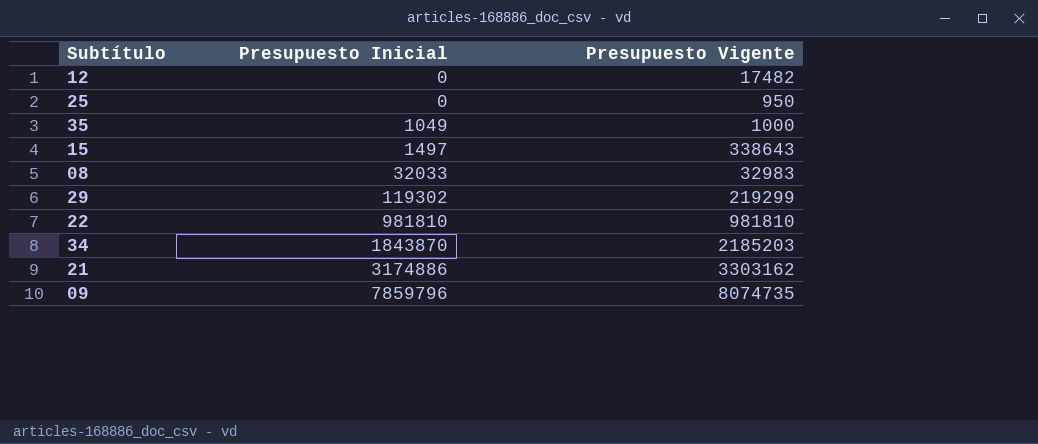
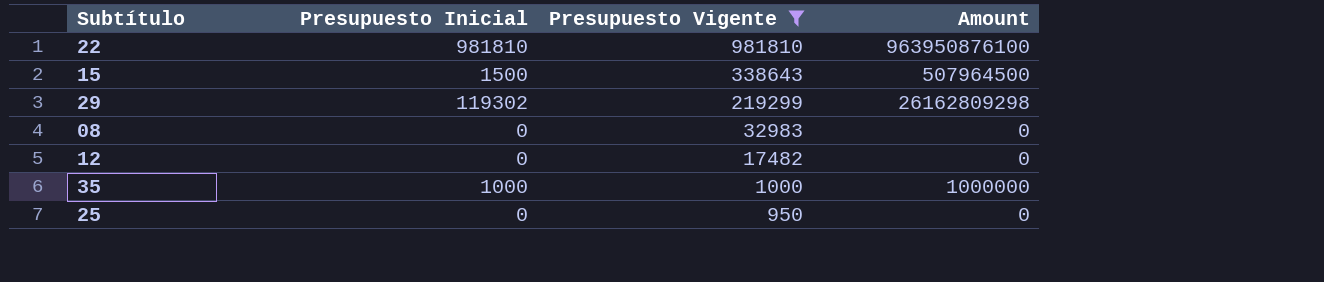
filter: none -> Presupuesto Vigente <= 981810
row order: Presupuesto Inicial ascending -> Presupuesto Vigente descending
column Amount | formula: none -> [Presupuesto Inicial] * [Presupuesto Vigente]
15 | Presupuesto Inicial: 1497 -> 1500
08 | Presupuesto Inicial: 32033 -> 0
35 | Presupuesto Inicial: 1049 -> 1000

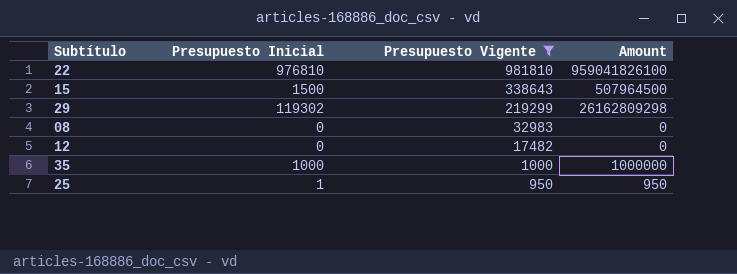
22 | Presupuesto Inicial: 981810 -> 976810
22 | Amount: 963950876100 -> 959041826100
25 | Presupuesto Inicial: 0 -> 1
25 | Amount: 0 -> 950

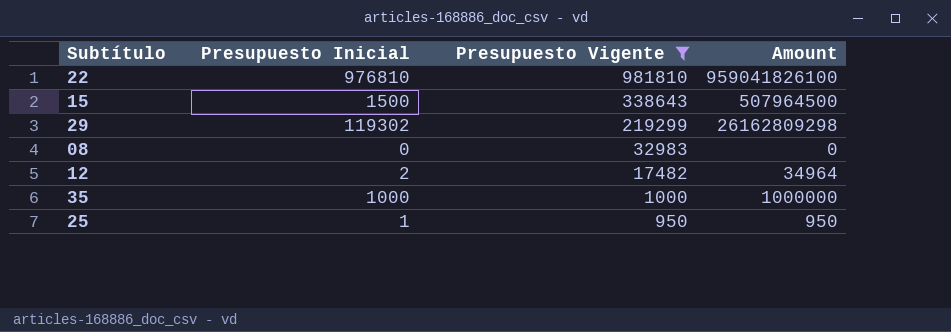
12 | Presupuesto Inicial: 0 -> 2
12 | Amount: 0 -> 34964

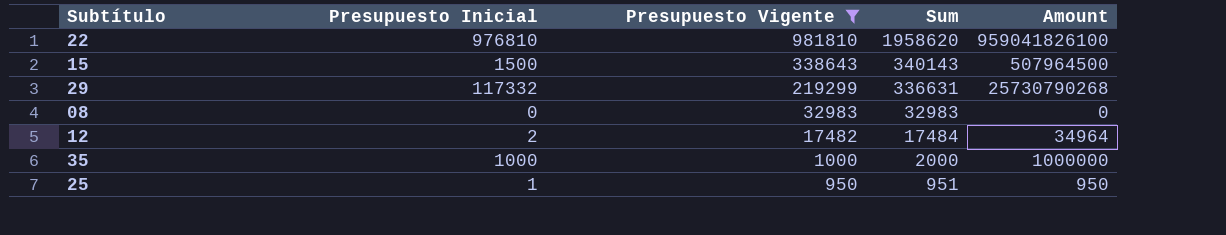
column Sum | formula: none -> [Presupuesto Inicial] + [Presupuesto Vigente]
29 | Presupuesto Inicial: 119302 -> 117332
29 | Amount: 26162809298 -> 25730790268

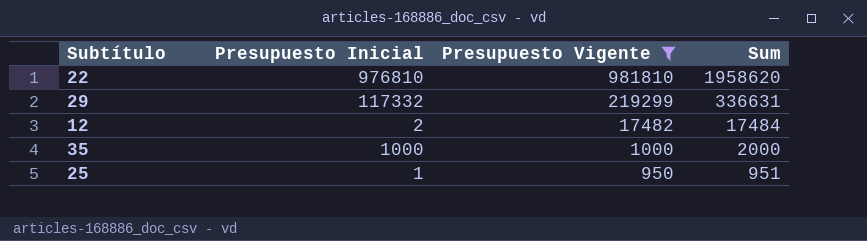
column Amount | formula: [Presupuesto Inicial] * [Presupuesto Vigente] -> none
row 15: 1500 | 338643 | 340143 | 507964500 -> none
row 08: 0 | 32983 | 32983 | 0 -> none

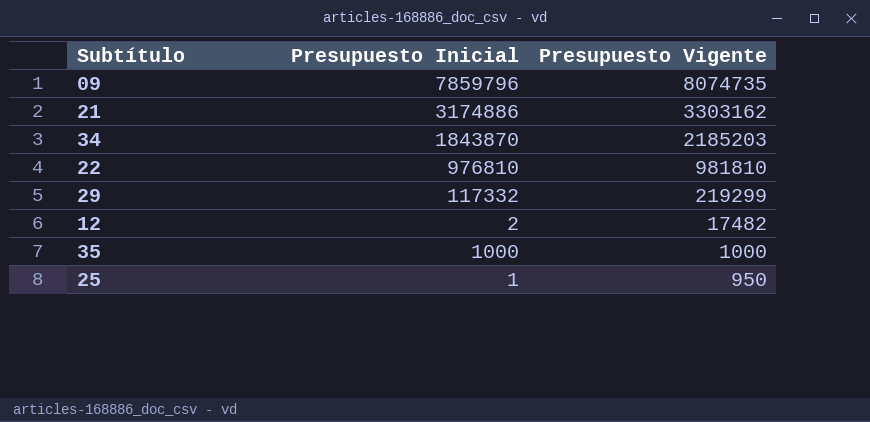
filter: Presupuesto Vigente <= 981810 -> none
column Sum | formula: [Presupuesto Inicial] + [Presupuesto Vigente] -> none

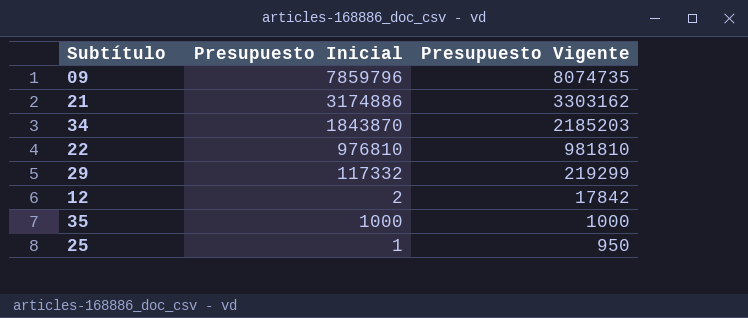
12 | Presupuesto Vigente: 17482 -> 17842

